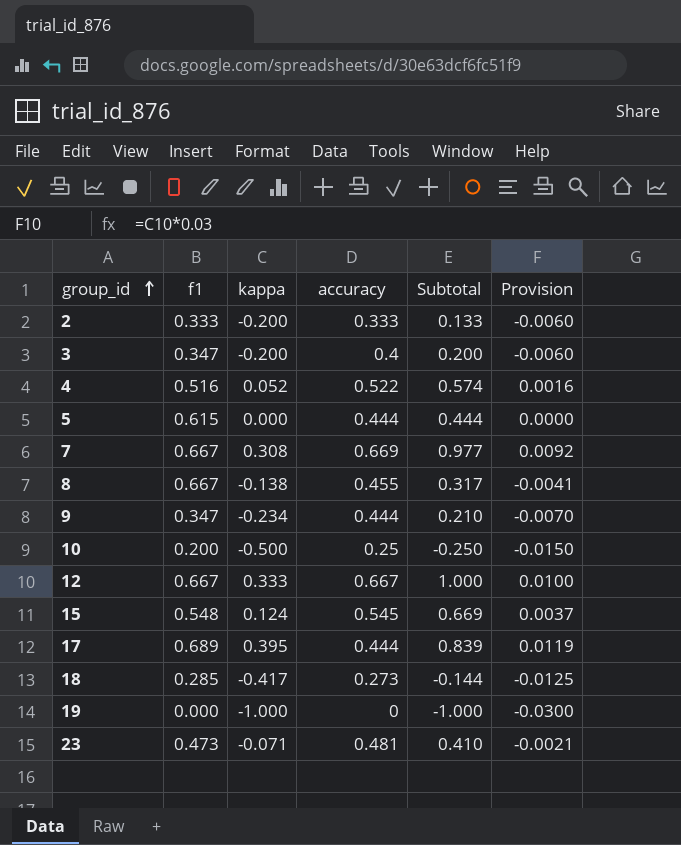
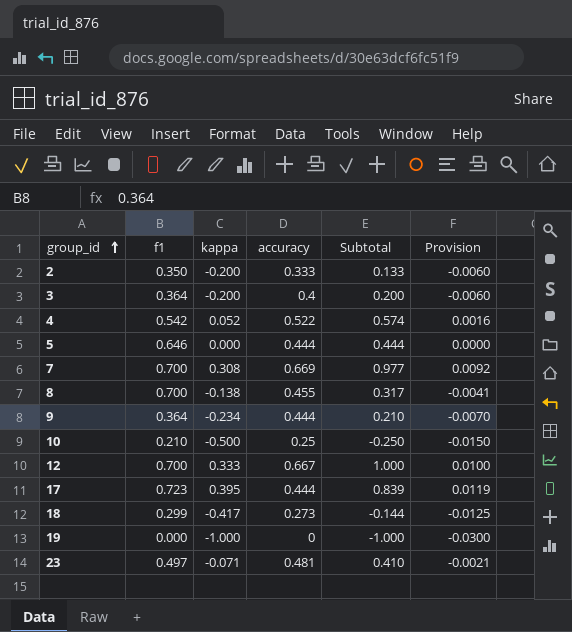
row 15: 0.548 | 0.124 | 0.545 | 0.669 | 0.0037 -> none
2 | f1: 0.333 -> 0.350
3 | f1: 0.347 -> 0.364
4 | f1: 0.516 -> 0.542
5 | f1: 0.615 -> 0.646
7 | f1: 0.667 -> 0.700
8 | f1: 0.667 -> 0.700
9 | f1: 0.347 -> 0.364
10 | f1: 0.200 -> 0.210
12 | f1: 0.667 -> 0.700
17 | f1: 0.689 -> 0.723
18 | f1: 0.285 -> 0.299
23 | f1: 0.473 -> 0.497

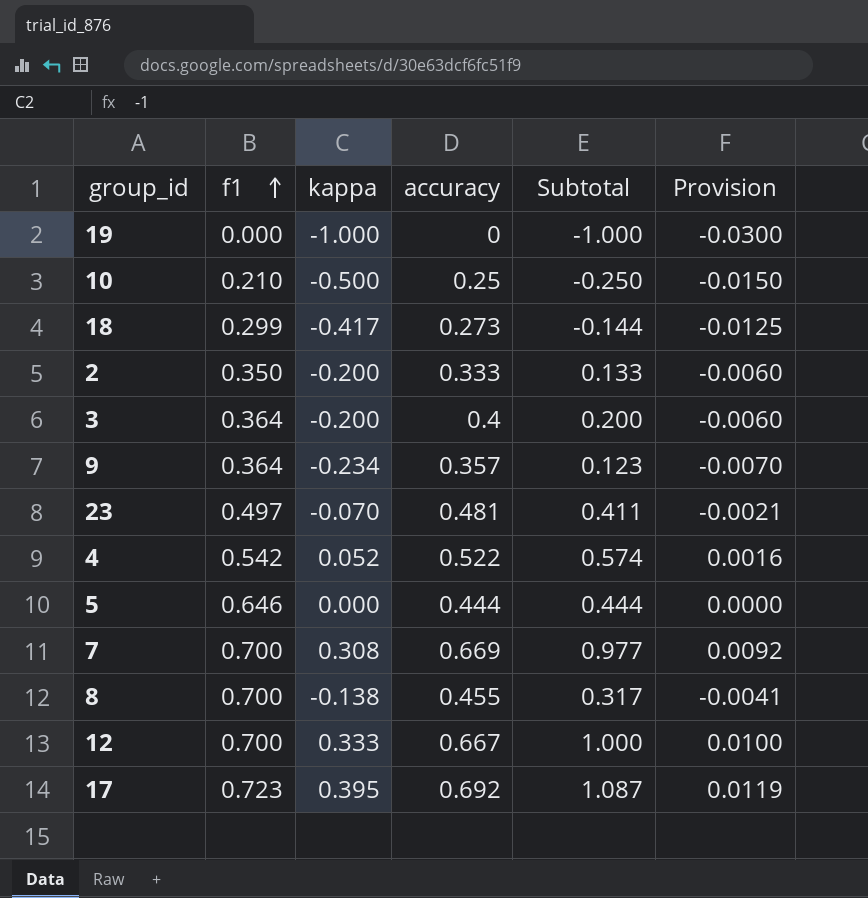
row order: group_id ascending -> f1 ascending
9 | accuracy: 0.444 -> 0.357
9 | Subtotal: 0.210 -> 0.123
23 | kappa: -0.071 -> -0.070
23 | Subtotal: 0.410 -> 0.411
17 | accuracy: 0.444 -> 0.692
17 | Subtotal: 0.839 -> 1.087

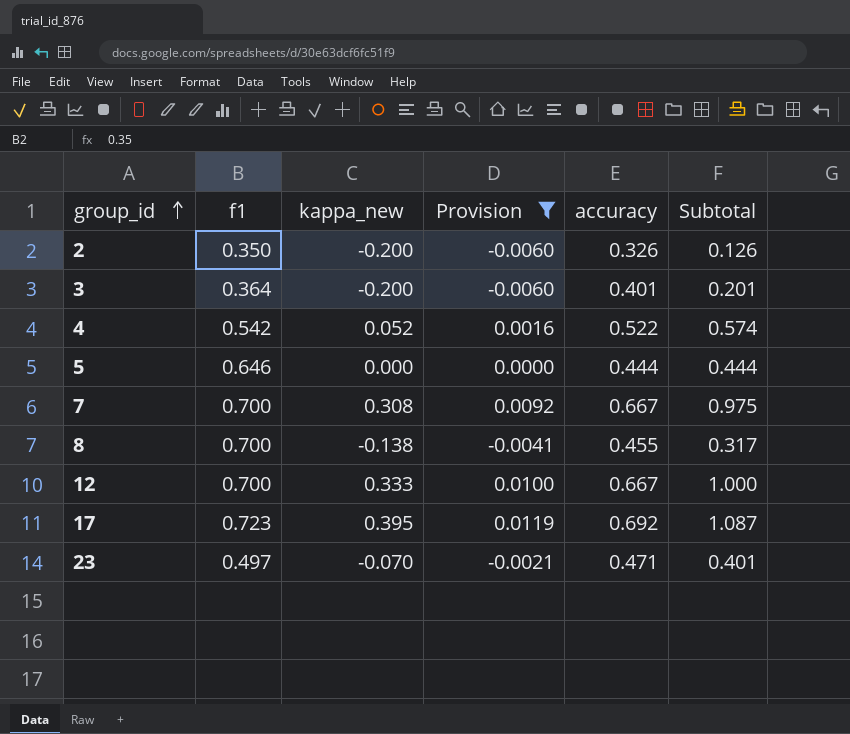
filter: none -> Provision >= -0.0060
row order: f1 ascending -> group_id ascending
column name: kappa -> kappa_new
column Provision | position: 6 -> 4
2 | accuracy: 0.333 -> 0.326
2 | Subtotal: 0.133 -> 0.126
3 | accuracy: 0.4 -> 0.401
3 | Subtotal: 0.200 -> 0.201
7 | accuracy: 0.669 -> 0.667
7 | Subtotal: 0.977 -> 0.975
23 | accuracy: 0.481 -> 0.471
23 | Subtotal: 0.411 -> 0.401

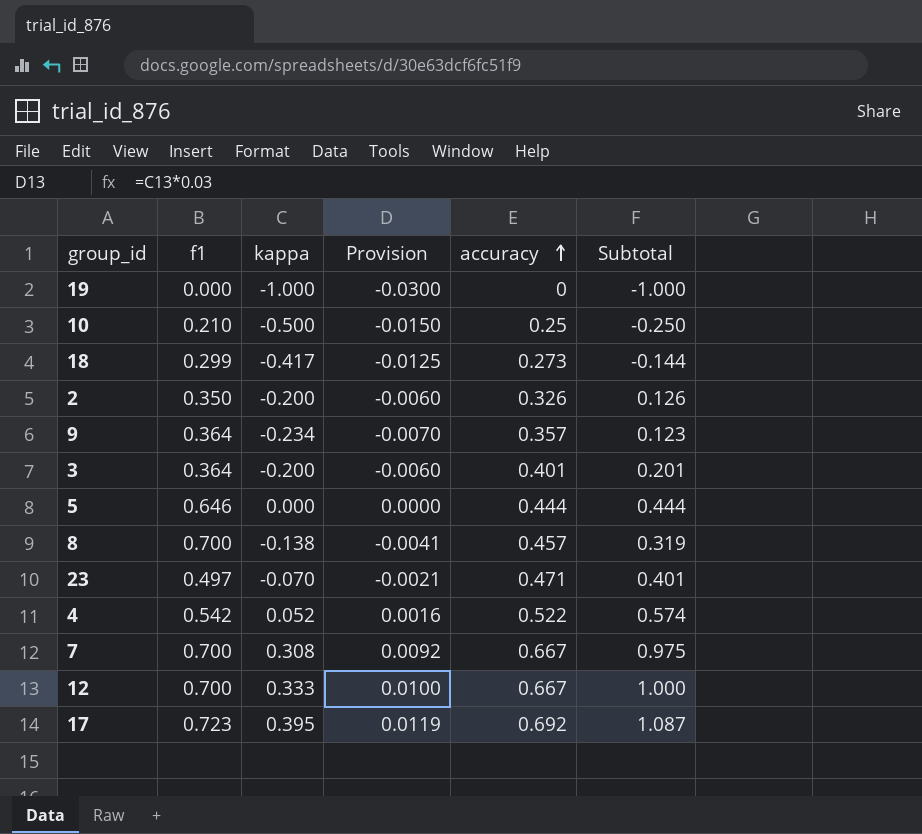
filter: Provision >= -0.0060 -> none
row order: group_id ascending -> accuracy ascending
column name: kappa_new -> kappa
8 | accuracy: 0.455 -> 0.457
8 | Subtotal: 0.317 -> 0.319

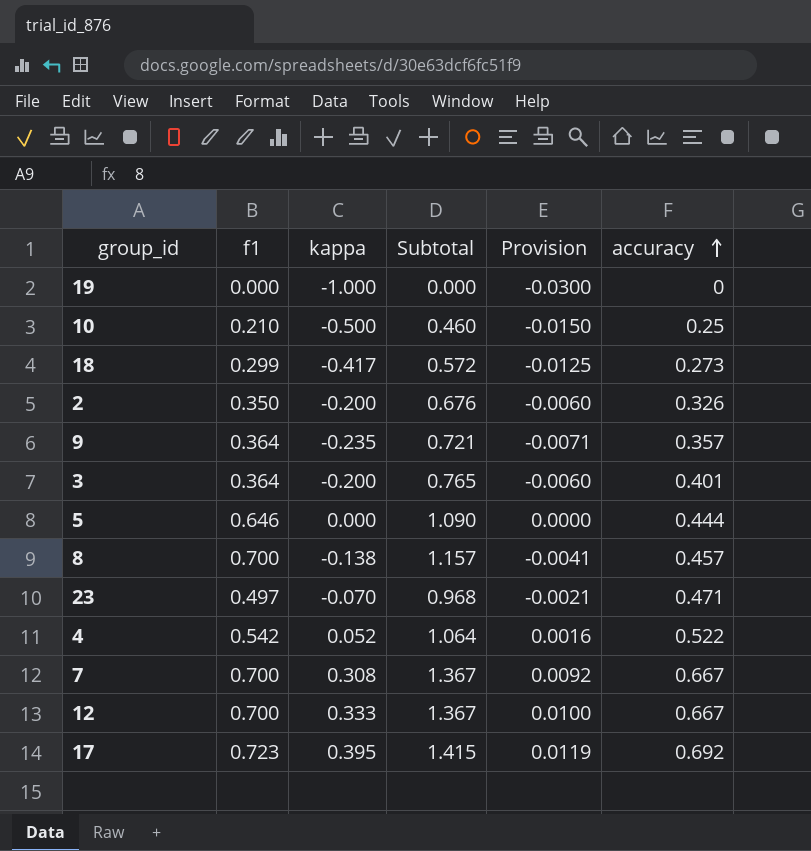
column Subtotal | formula: [kappa] + [accuracy] -> [f1] + [accuracy]
column Subtotal | position: 6 -> 4
9 | kappa: -0.234 -> -0.235
9 | Provision: -0.0070 -> -0.0071

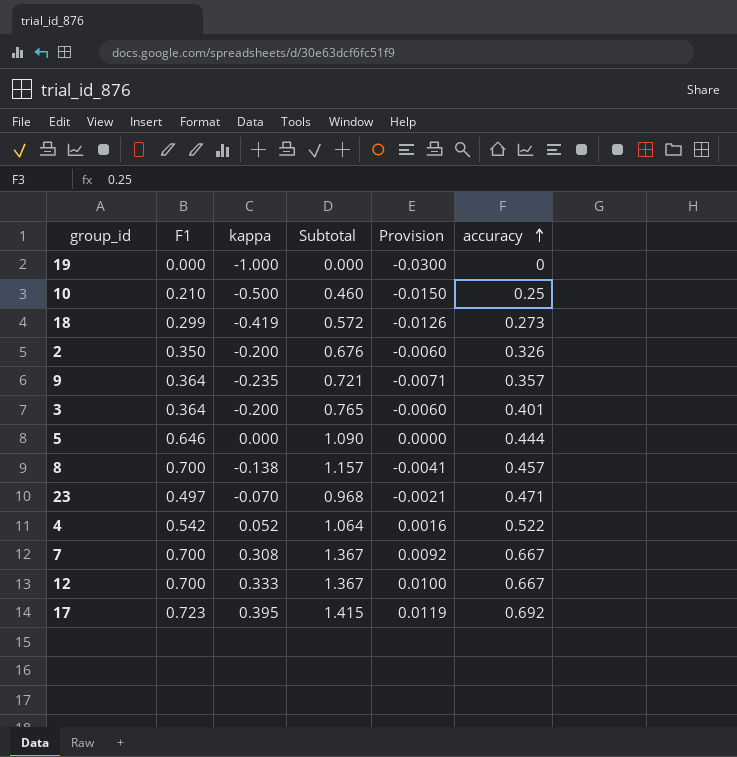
column name: f1 -> F1
18 | kappa: -0.417 -> -0.419
18 | Provision: -0.0125 -> -0.0126

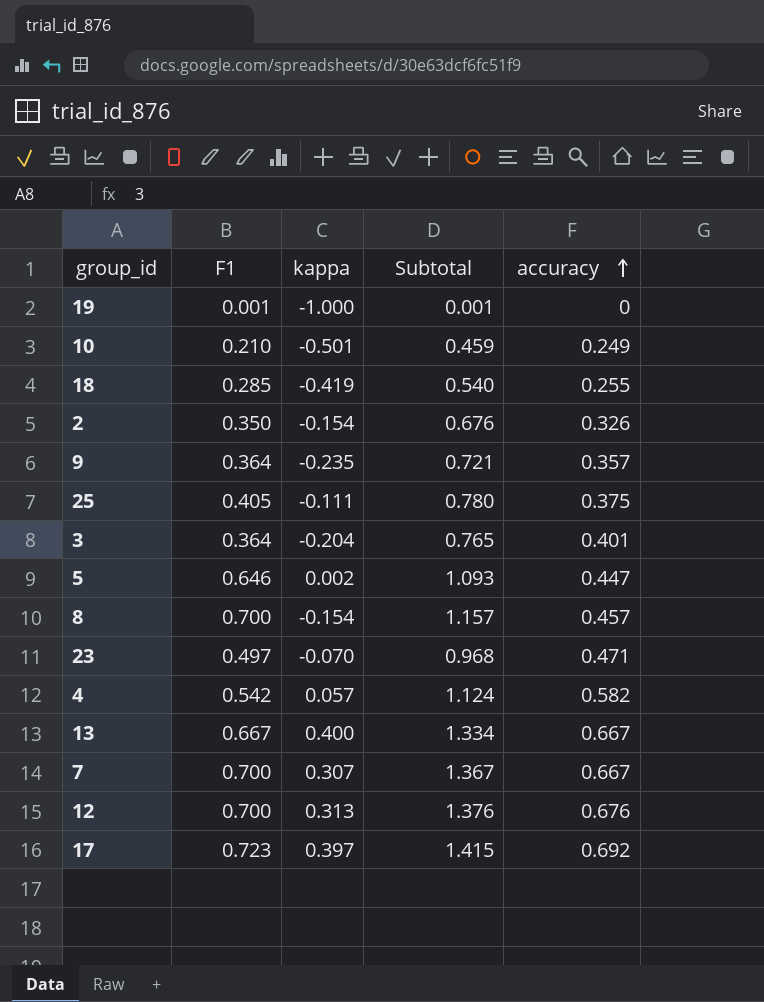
column Provision | formula: [kappa] * 0.03 -> none
19 | F1: 0.000 -> 0.001
19 | Subtotal: 0.000 -> 0.001
10 | kappa: -0.500 -> -0.501
10 | Subtotal: 0.460 -> 0.459
10 | accuracy: 0.25 -> 0.249
18 | F1: 0.299 -> 0.285
18 | Subtotal: 0.572 -> 0.540
18 | accuracy: 0.273 -> 0.255
2 | kappa: -0.200 -> -0.154
row 25: none -> 0.405 | -0.111 | 0.780 | 0.375
3 | kappa: -0.200 -> -0.204
5 | kappa: 0.000 -> 0.002
5 | Subtotal: 1.090 -> 1.093
5 | accuracy: 0.444 -> 0.447
8 | kappa: -0.138 -> -0.154
4 | kappa: 0.052 -> 0.057
4 | Subtotal: 1.064 -> 1.124
4 | accuracy: 0.522 -> 0.582
row 13: none -> 0.667 | 0.400 | 1.334 | 0.667
7 | kappa: 0.308 -> 0.307
12 | kappa: 0.333 -> 0.313
12 | Subtotal: 1.367 -> 1.376
12 | accuracy: 0.667 -> 0.676
17 | kappa: 0.395 -> 0.397

